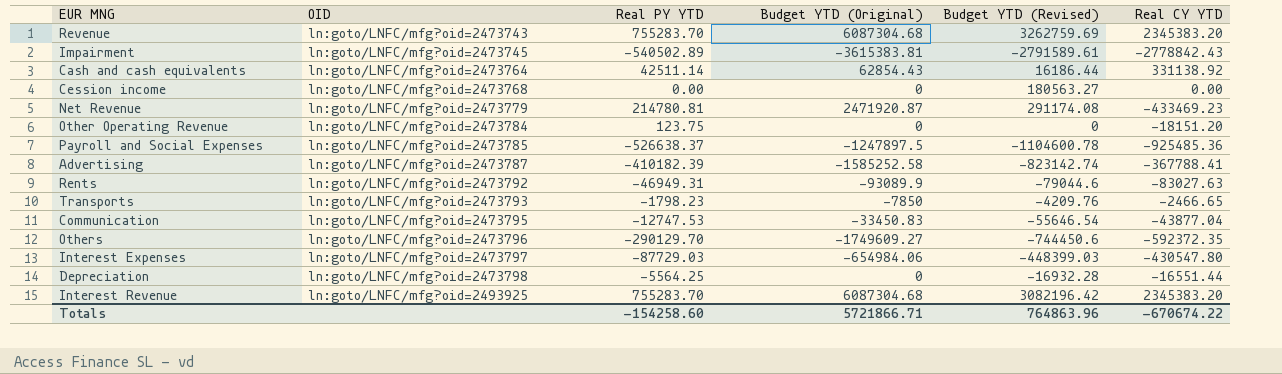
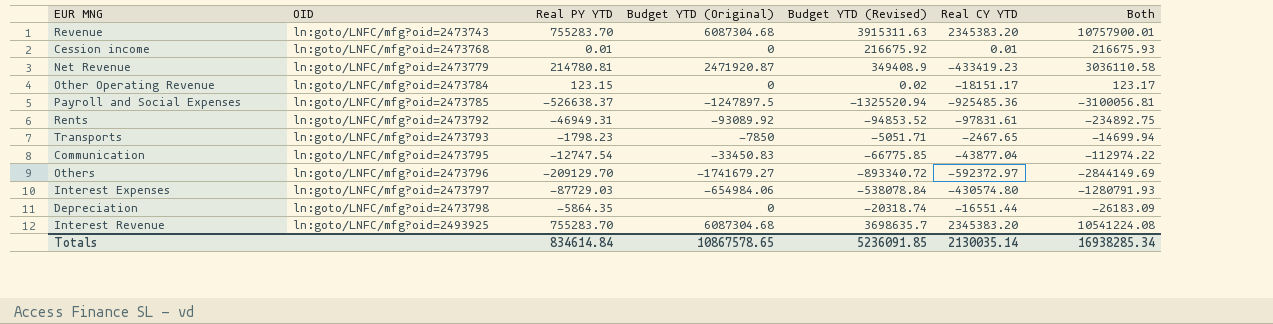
column Both | formula: none -> [Real PY YTD] + [Budget YTD (Original)] + [Budget YTD (Revised)]
row Impairment: ln:goto/LNFC/mfg?oid=2473745 | -540502.89 | -3615383.81 | -2791589.61 | -2778842.43 -> none
row Cash and cash equivalents: ln:goto/LNFC/mfg?oid=2473764 | 42511.14 | 62854.43 | 16186.44 | 331138.92 -> none
row Advertising: ln:goto/LNFC/mfg?oid=2473787 | -410182.39 | -1585252.58 | -823142.74 | -367788.41 -> none
Revenue | Budget YTD (Revised): 3262759.69 -> 3915311.63
Cession income | Real PY YTD: 0.00 -> 0.01
Cession income | Budget YTD (Revised): 180563.27 -> 216675.92
Cession income | Real CY YTD: 0.00 -> 0.01
Net Revenue | Budget YTD (Revised): 291174.08 -> 349408.9
Net Revenue | Real CY YTD: -433469.23 -> -433419.23
Other Operating Revenue | Real PY YTD: 123.75 -> 123.15
Other Operating Revenue | Budget YTD (Revised): 0 -> 0.02
Other Operating Revenue | Real CY YTD: -18151.20 -> -18151.17
Payroll and Social Expenses | Budget YTD (Revised): -1104600.78 -> -1325520.94
Rents | Budget YTD (Original): -93089.9 -> -93089.92
Rents | Budget YTD (Revised): -79044.6 -> -94853.52
Rents | Real CY YTD: -83027.63 -> -97831.61
Transports | Budget YTD (Revised): -4209.76 -> -5051.71
Transports | Real CY YTD: -2466.65 -> -2467.65
Communication | Real PY YTD: -12747.53 -> -12747.54
Communication | Budget YTD (Revised): -55646.54 -> -66775.85
Others | Real PY YTD: -290129.70 -> -209129.70
Others | Budget YTD (Original): -1749609.27 -> -1741679.27
Others | Budget YTD (Revised): -744450.6 -> -893340.72
Others | Real CY YTD: -592372.35 -> -592372.97
Interest Expenses | Budget YTD (Revised): -448399.03 -> -538078.84
Interest Expenses | Real CY YTD: -430547.80 -> -430574.80
Depreciation | Real PY YTD: -5564.25 -> -5864.35
Depreciation | Budget YTD (Revised): -16932.28 -> -20318.74
Interest Revenue | Budget YTD (Revised): 3082196.42 -> 3698635.7
Totals | Real PY YTD: -154258.60 -> 834614.84
Totals | Budget YTD (Original): 5721866.71 -> 10867578.65
Totals | Budget YTD (Revised): 764863.96 -> 5236091.85
Totals | Real CY YTD: -670674.22 -> 2130035.14

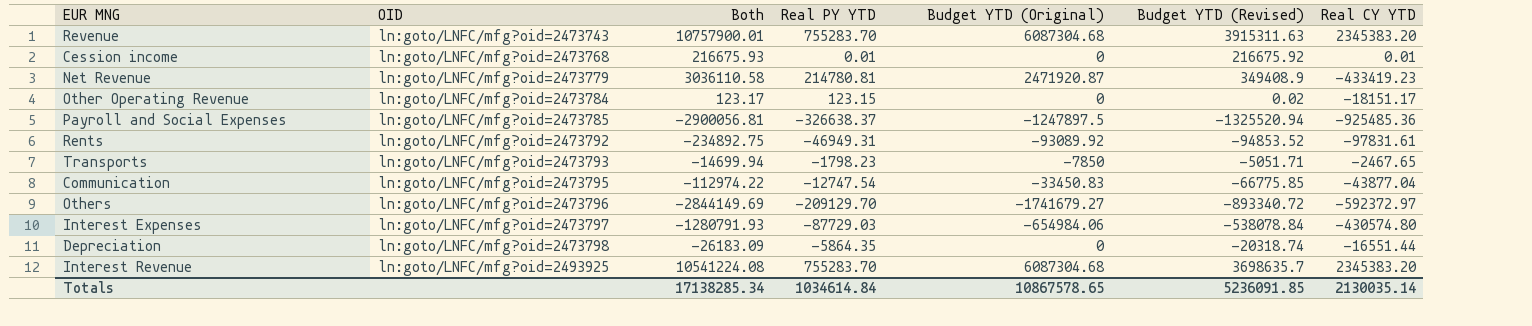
column Both | position: 7 -> 3
Payroll and Social Expenses | Both: -3100056.81 -> -2900056.81
Payroll and Social Expenses | Real PY YTD: -526638.37 -> -326638.37
Totals | Both: 16938285.34 -> 17138285.34
Totals | Real PY YTD: 834614.84 -> 1034614.84

